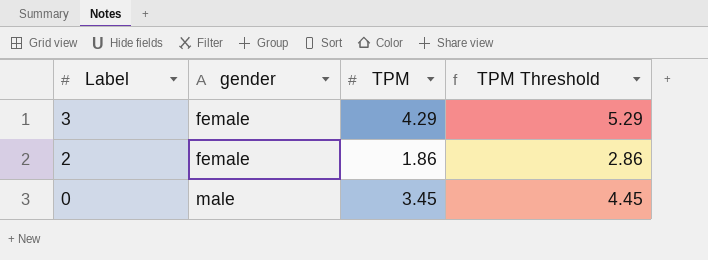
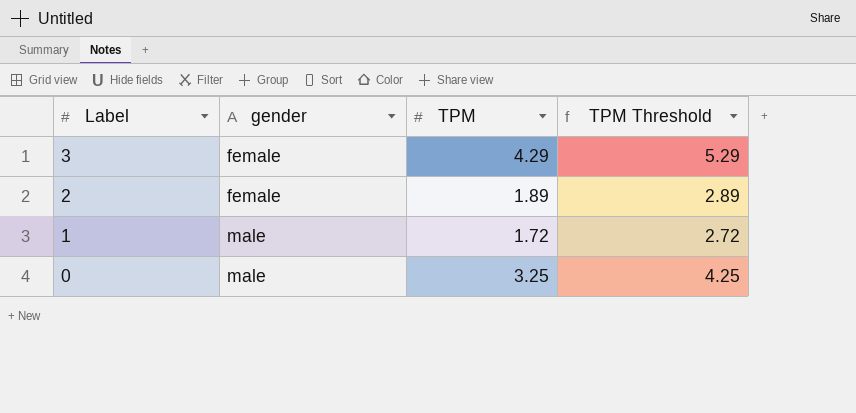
2 | TPM: 1.86 -> 1.89
2 | TPM Threshold: 2.86 -> 2.89
row 1: none -> male | 1.72 | 2.72
0 | TPM: 3.45 -> 3.25
0 | TPM Threshold: 4.45 -> 4.25

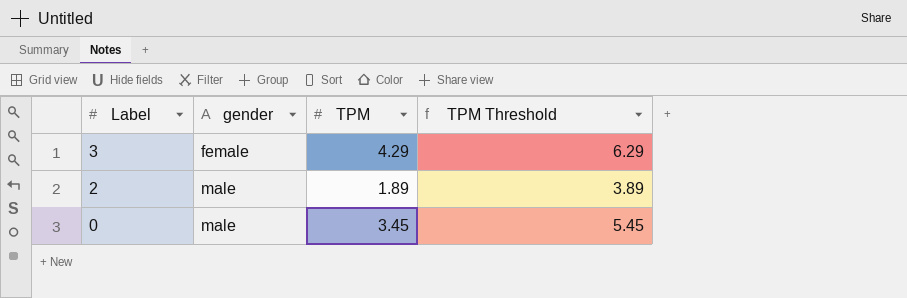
column TPM Threshold | formula: [TPM] + 1 -> [TPM] + 2
row 1: male | 1.72 | 2.72 -> none
2 | gender: female -> male
0 | TPM: 3.25 -> 3.45

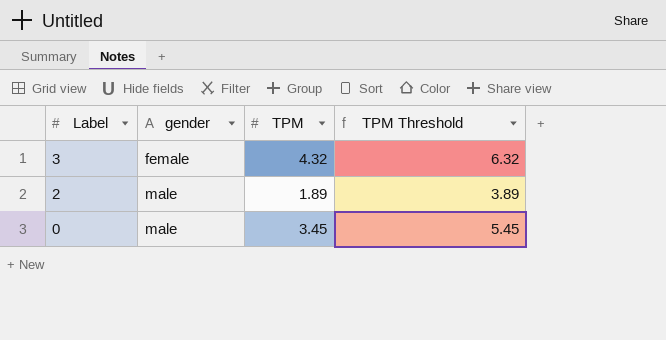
3 | TPM: 4.29 -> 4.32
3 | TPM Threshold: 6.29 -> 6.32

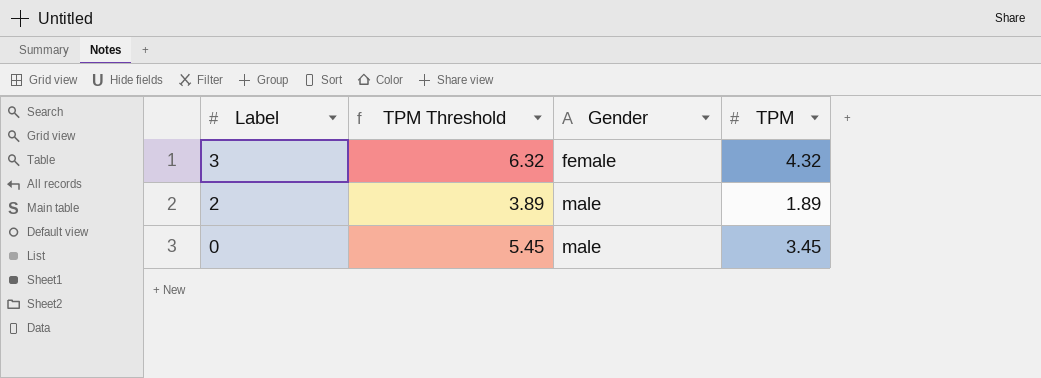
column TPM Threshold | position: 4 -> 2
column name: gender -> Gender

